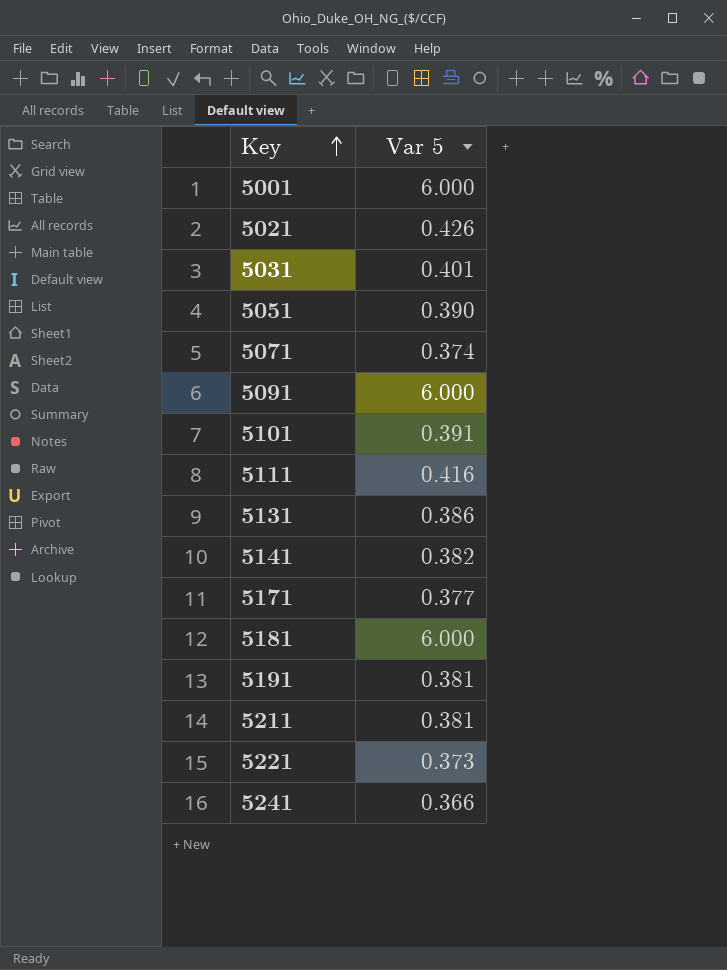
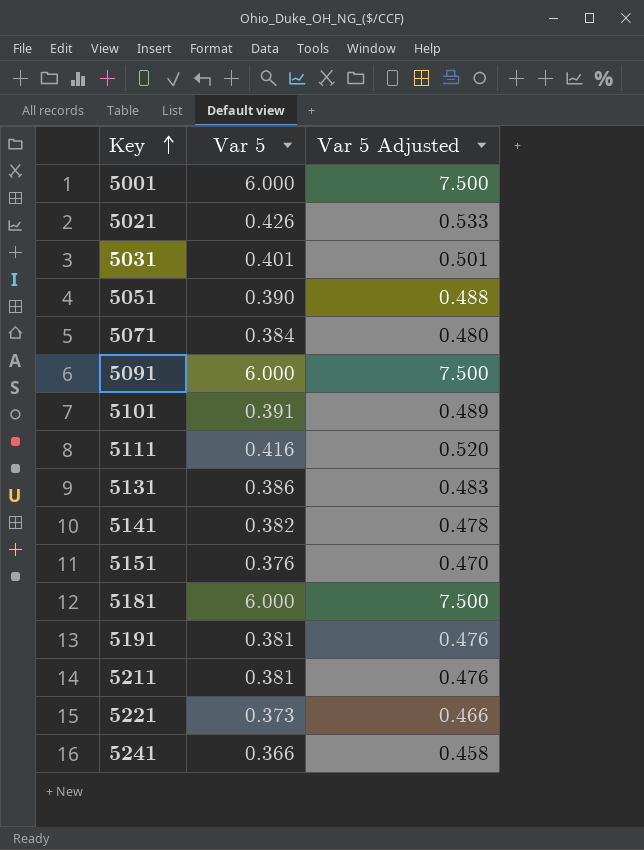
column Var 5 Adjusted | formula: none -> [Var 5] * 1.25
row 5171: 0.377 -> none
5071 | Var 5: 0.374 -> 0.384
row 5151: none -> 0.376 | 0.470

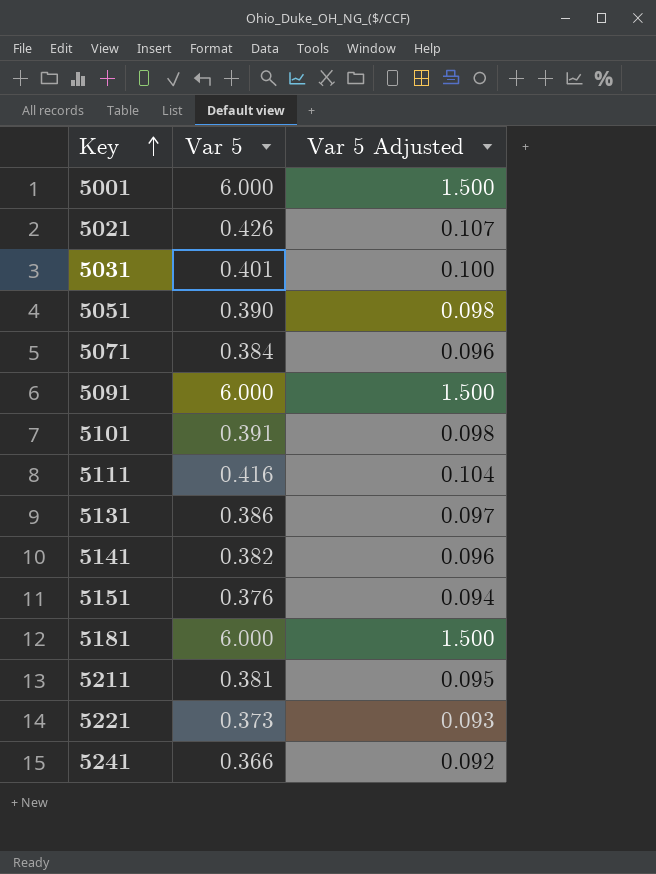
column Var 5 Adjusted | formula: [Var 5] * 1.25 -> [Var 5] * 0.25
row 5191: 0.381 | 0.476 -> none

